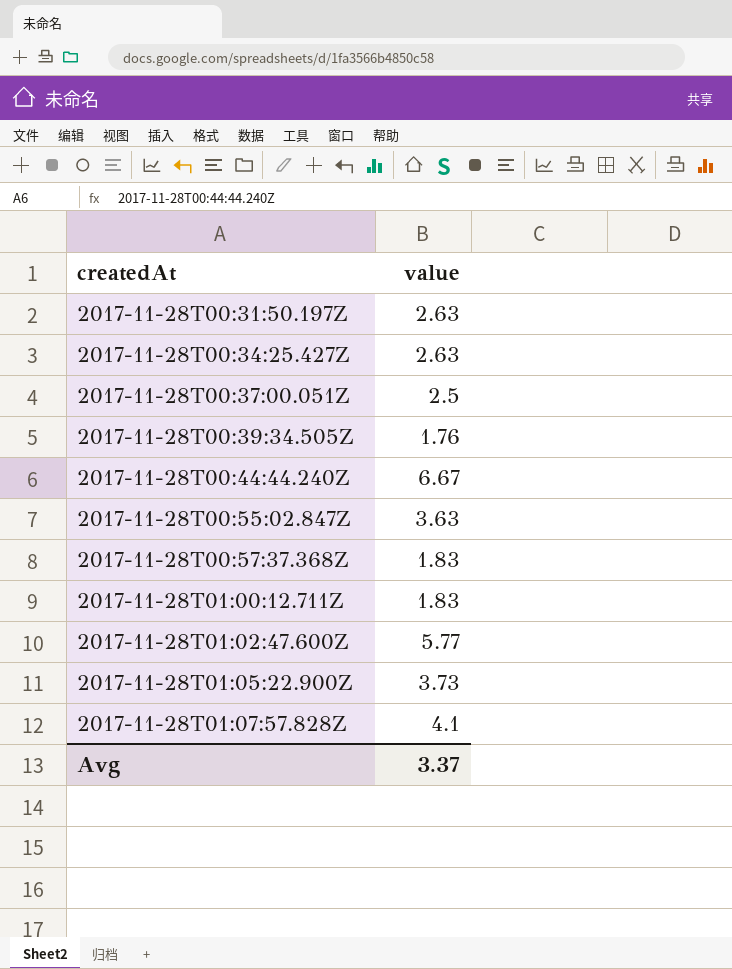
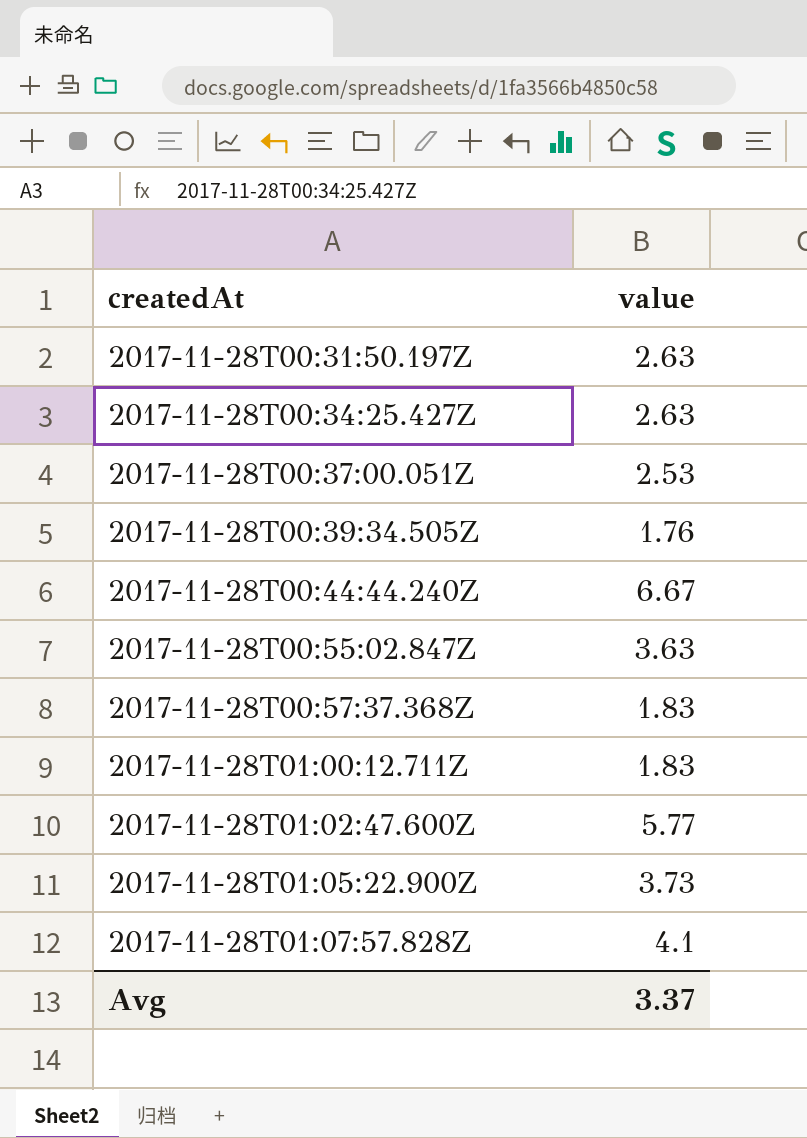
2017-11-28T00:37:00.051Z | value: 2.5 -> 2.53

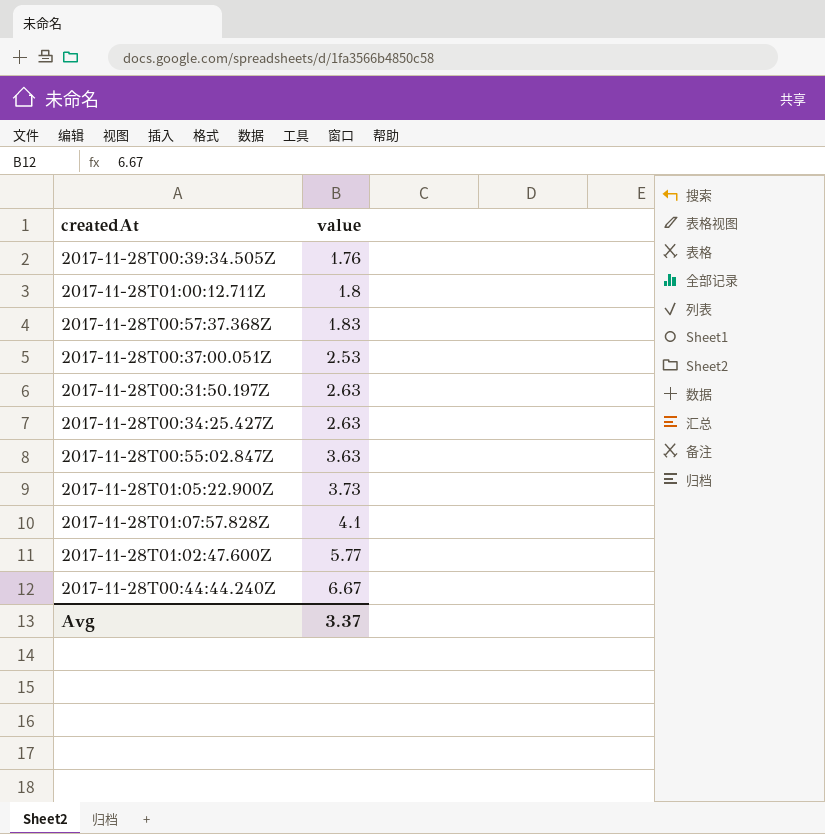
row order: createdAt ascending -> value ascending
2017-11-28T01:00:12.711Z | value: 1.83 -> 1.8

